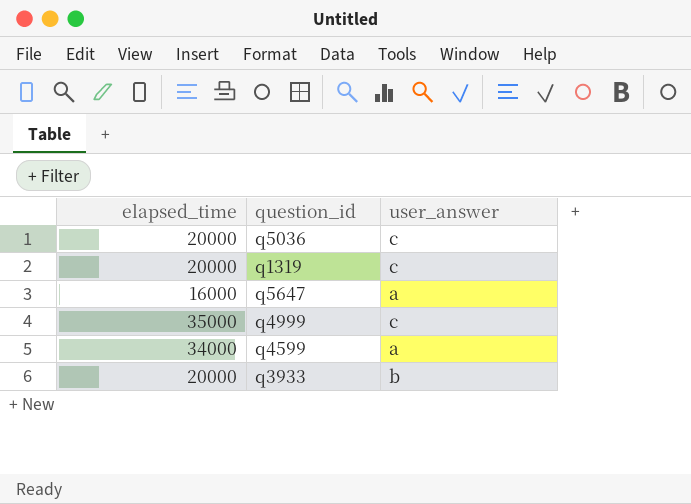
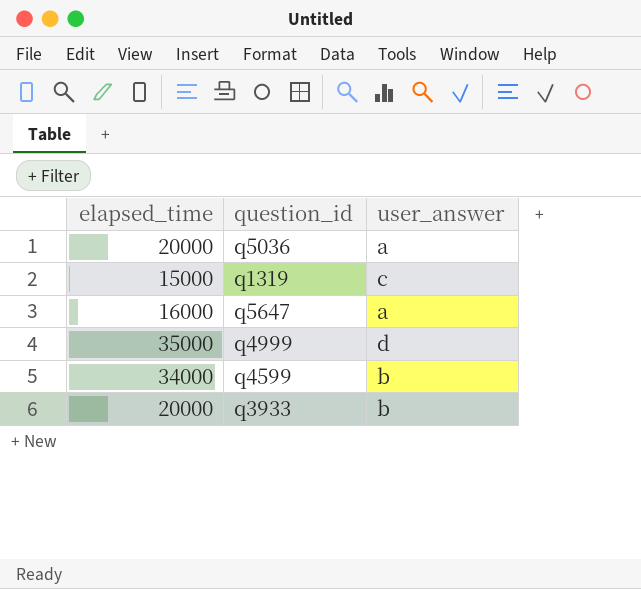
q5036 | user_answer: c -> a
q1319 | elapsed_time: 20000 -> 15000
q4999 | user_answer: c -> d
q4599 | user_answer: a -> b

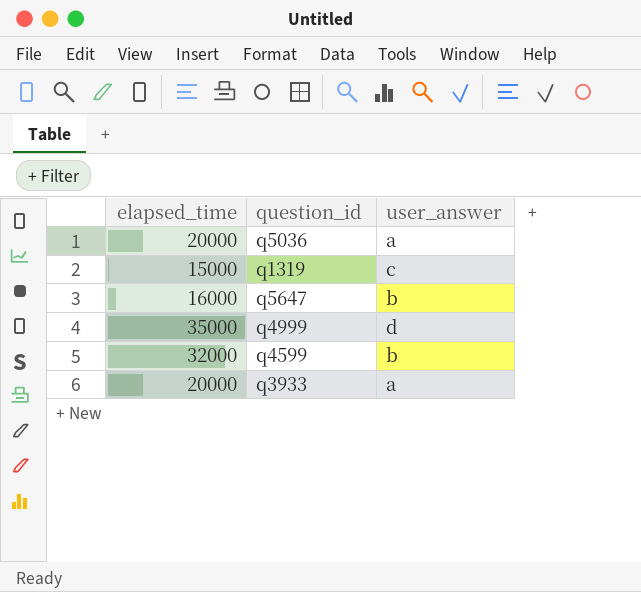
q5647 | user_answer: a -> b
q4599 | elapsed_time: 34000 -> 32000
q3933 | user_answer: b -> a

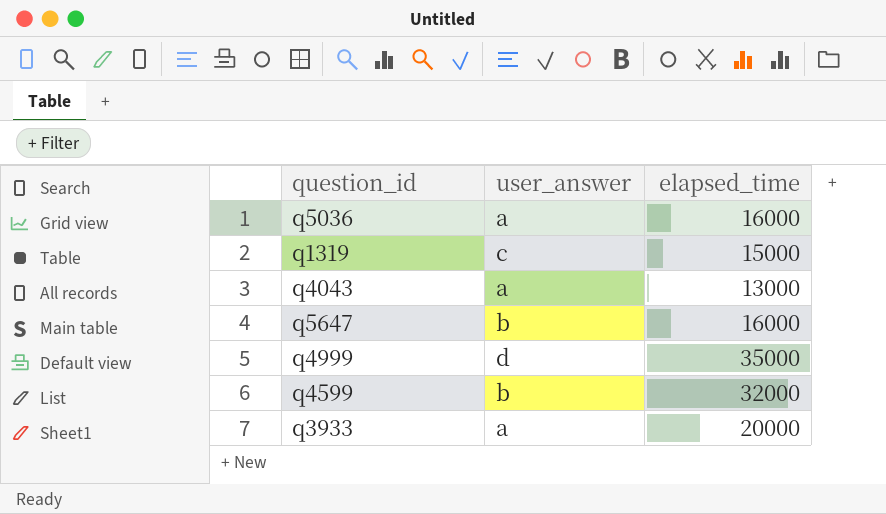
column elapsed_time | position: 1 -> 3
q5036 | elapsed_time: 20000 -> 16000
row q4043: none -> a | 13000

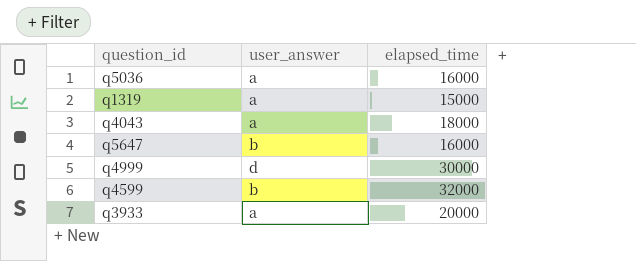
q1319 | user_answer: c -> a
q4043 | elapsed_time: 13000 -> 18000
q4999 | elapsed_time: 35000 -> 30000

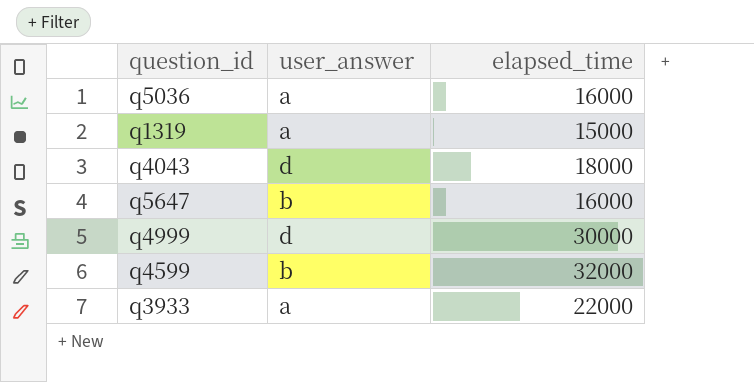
q4043 | user_answer: a -> d
q3933 | elapsed_time: 20000 -> 22000

